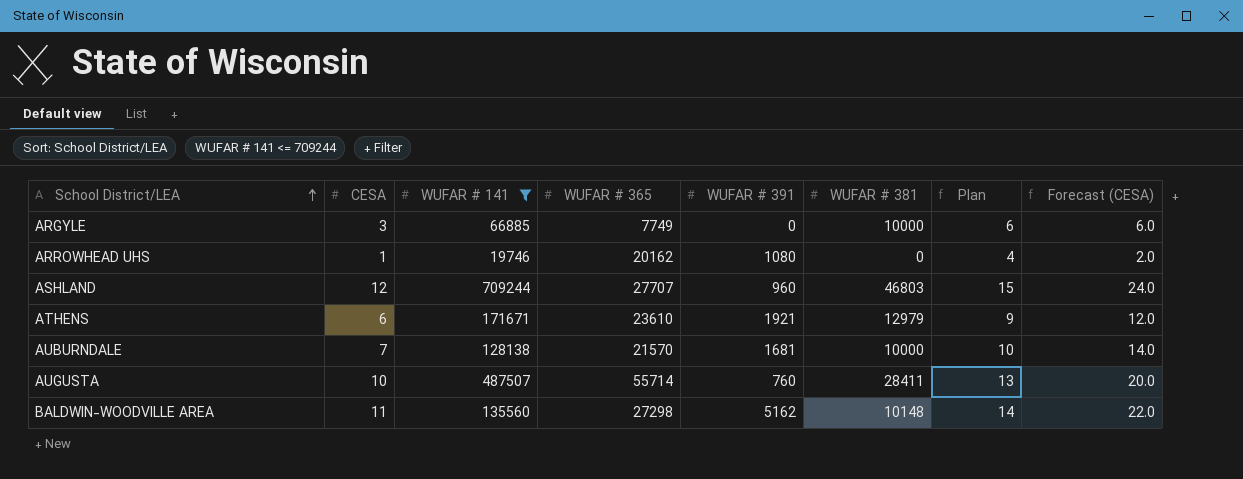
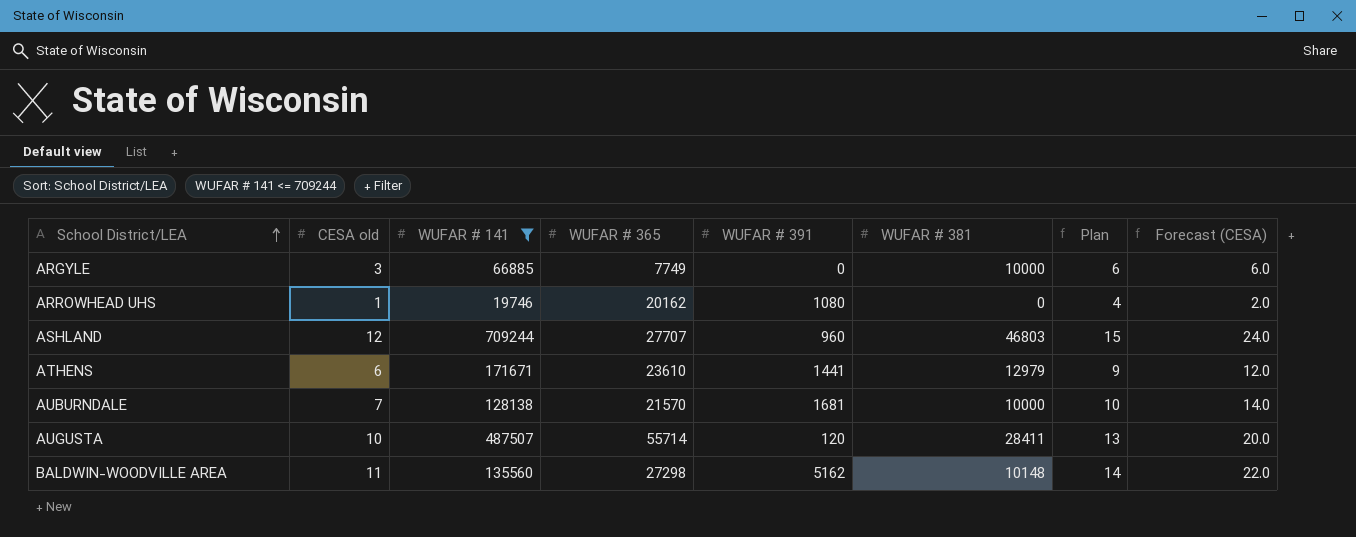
column name: CESA -> CESA old
ATHENS | WUFAR # 391: 1921 -> 1441
AUGUSTA | WUFAR # 391: 760 -> 120

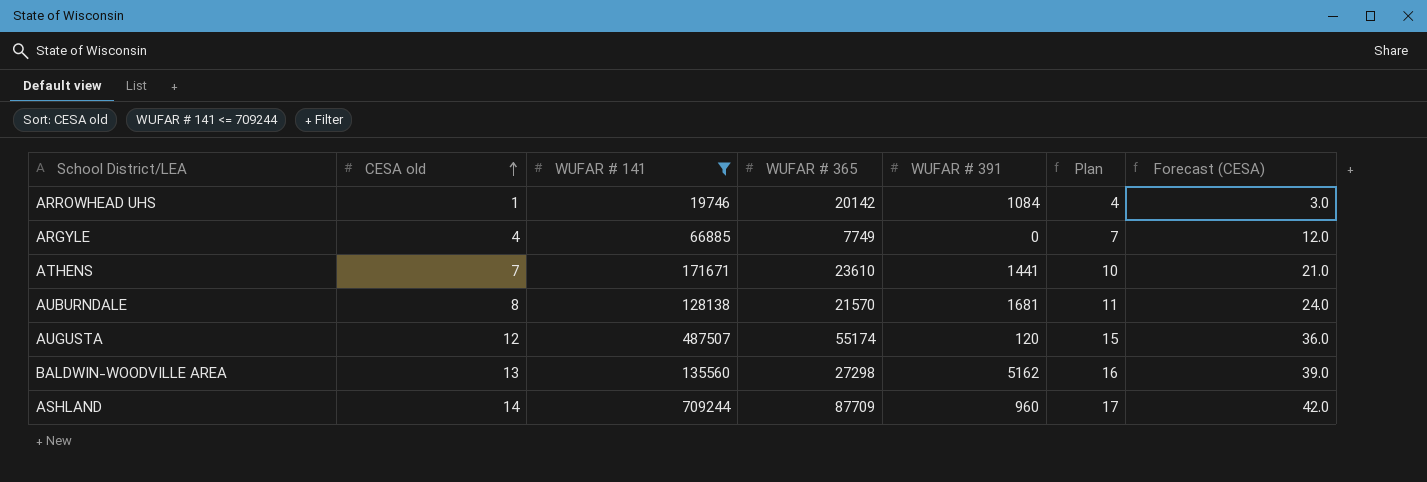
row order: School District/LEA ascending -> CESA old ascending
column WUFAR # 381 | position: 6 -> none
column Forecast (CESA) | formula: [CESA old] * 2 -> [CESA old] * 3
ARROWHEAD UHS | WUFAR # 365: 20162 -> 20142
ARROWHEAD UHS | WUFAR # 391: 1080 -> 1084
ARGYLE | CESA old: 3 -> 4
ARGYLE | Plan: 6 -> 7
ATHENS | CESA old: 6 -> 7
ATHENS | Plan: 9 -> 10
AUBURNDALE | CESA old: 7 -> 8
AUBURNDALE | Plan: 10 -> 11
AUGUSTA | CESA old: 10 -> 12
AUGUSTA | WUFAR # 365: 55714 -> 55174
AUGUSTA | Plan: 13 -> 15
BALDWIN-WOODVILLE AREA | CESA old: 11 -> 13
BALDWIN-WOODVILLE AREA | Plan: 14 -> 16
ASHLAND | CESA old: 12 -> 14
ASHLAND | WUFAR # 365: 27707 -> 87709
ASHLAND | Plan: 15 -> 17

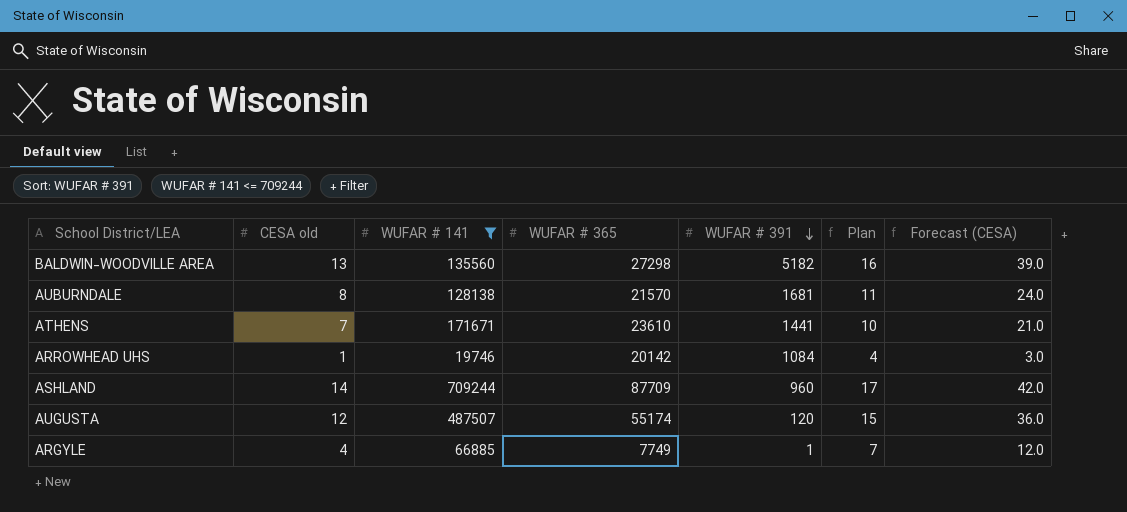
row order: CESA old ascending -> WUFAR # 391 descending
BALDWIN-WOODVILLE AREA | WUFAR # 391: 5162 -> 5182
ARGYLE | WUFAR # 391: 0 -> 1

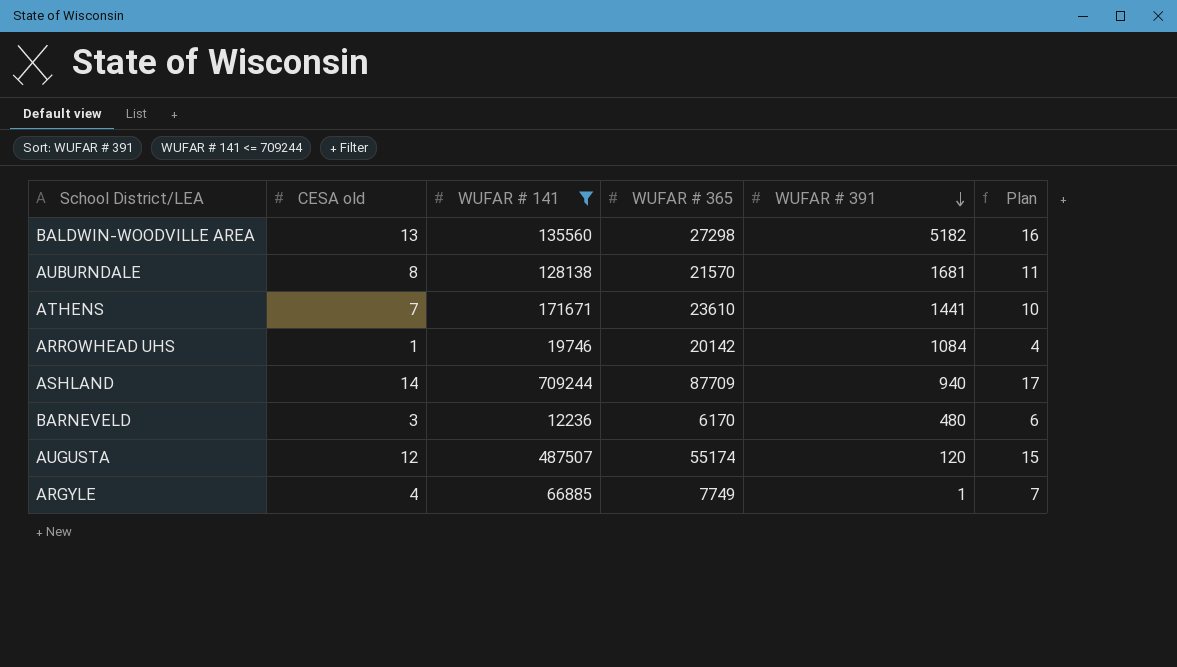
column Forecast (CESA) | formula: [CESA old] * 3 -> none
ASHLAND | WUFAR # 391: 960 -> 940
row BARNEVELD: none -> 3 | 12236 | 6170 | 480 | 6

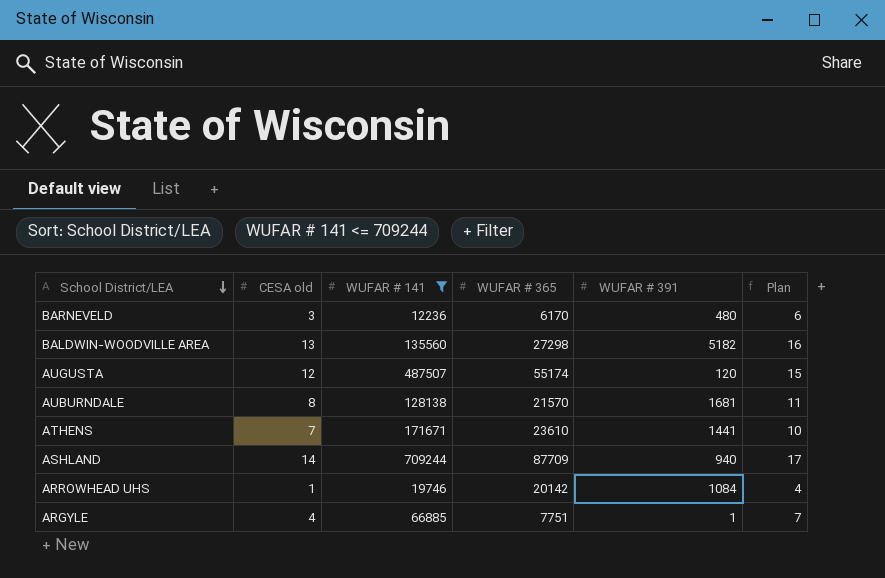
row order: WUFAR # 391 descending -> School District/LEA descending
ARGYLE | WUFAR # 365: 7749 -> 7751

